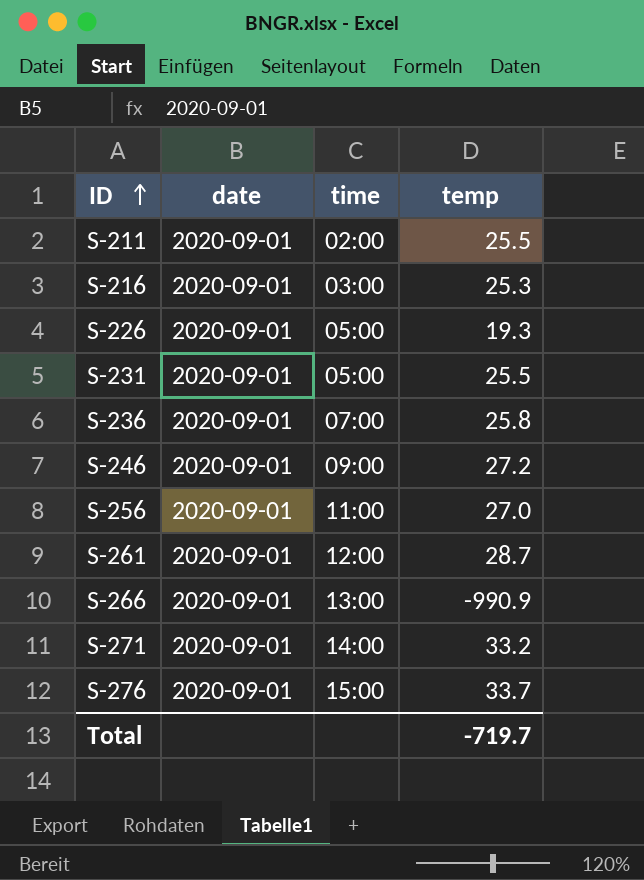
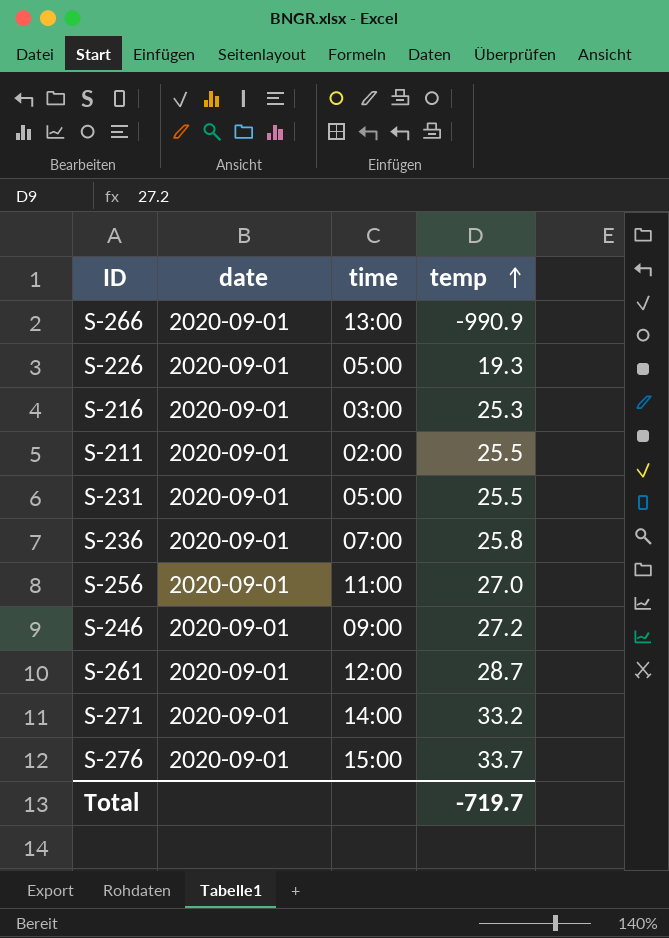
row order: ID ascending -> temp ascending

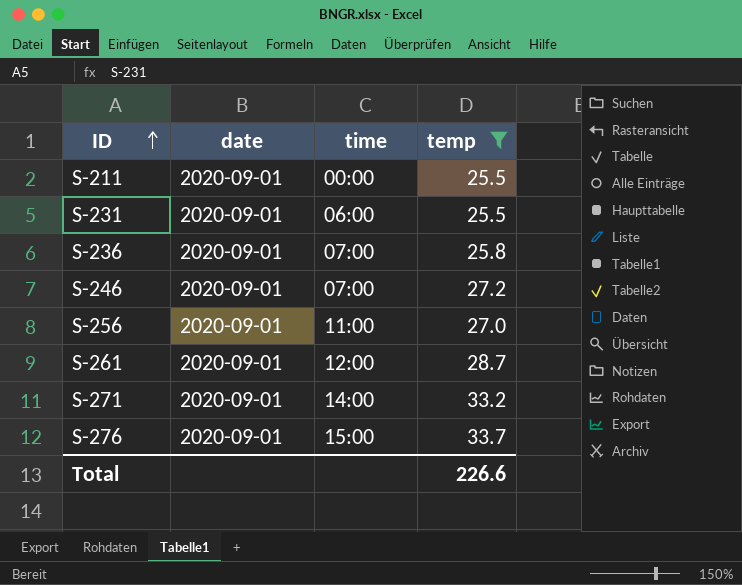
filter: none -> temp >= 25.5
row order: temp ascending -> ID ascending
S-211 | time: 02:00 -> 00:00
S-231 | time: 05:00 -> 06:00
S-246 | time: 09:00 -> 07:00
Total | temp: -719.7 -> 226.6

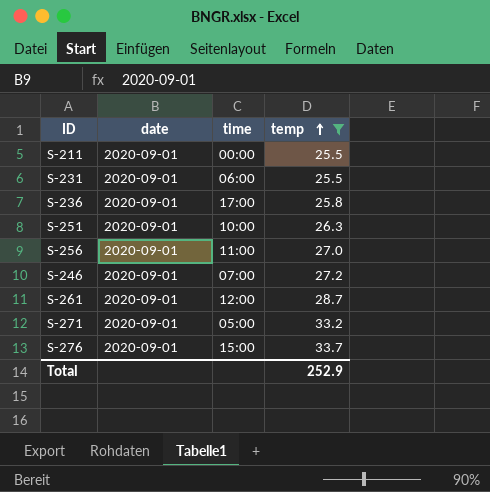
row order: ID ascending -> temp ascending
S-236 | time: 07:00 -> 17:00
row S-251: none -> 2020-09-01 | 10:00 | 26.3
S-271 | time: 14:00 -> 05:00
Total | temp: 226.6 -> 252.9

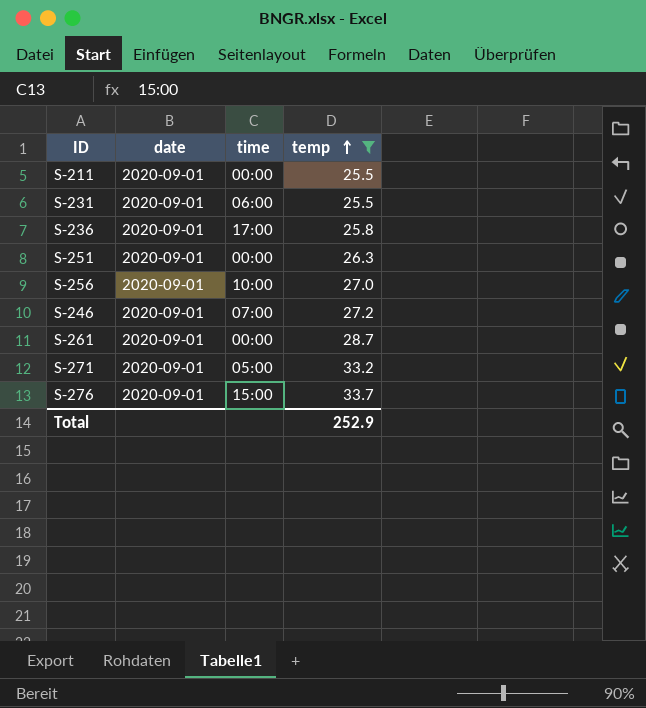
S-251 | time: 10:00 -> 00:00
S-256 | time: 11:00 -> 10:00
S-261 | time: 12:00 -> 00:00

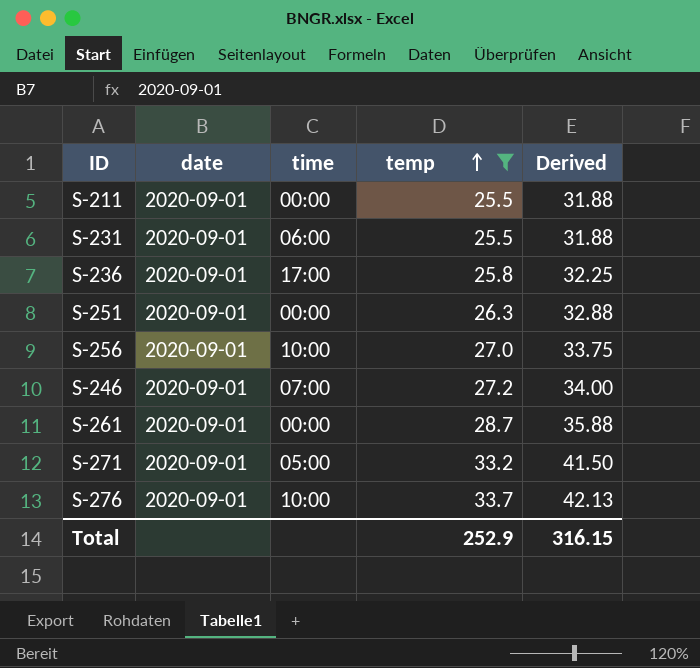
column Derived | formula: none -> [temp] * 1.25
S-276 | time: 15:00 -> 10:00

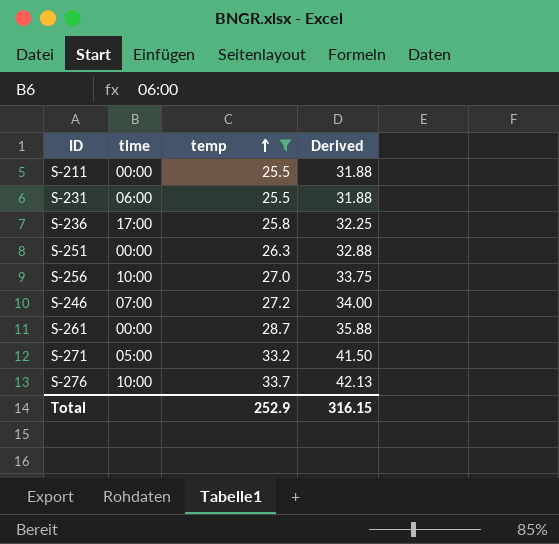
column date | position: 2 -> none

